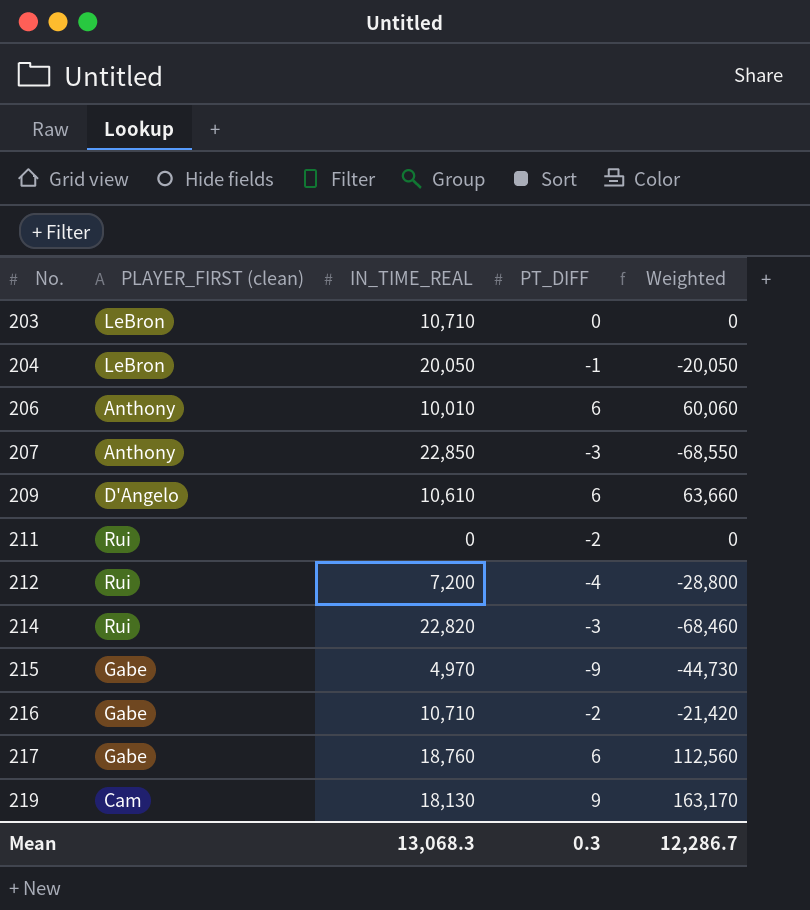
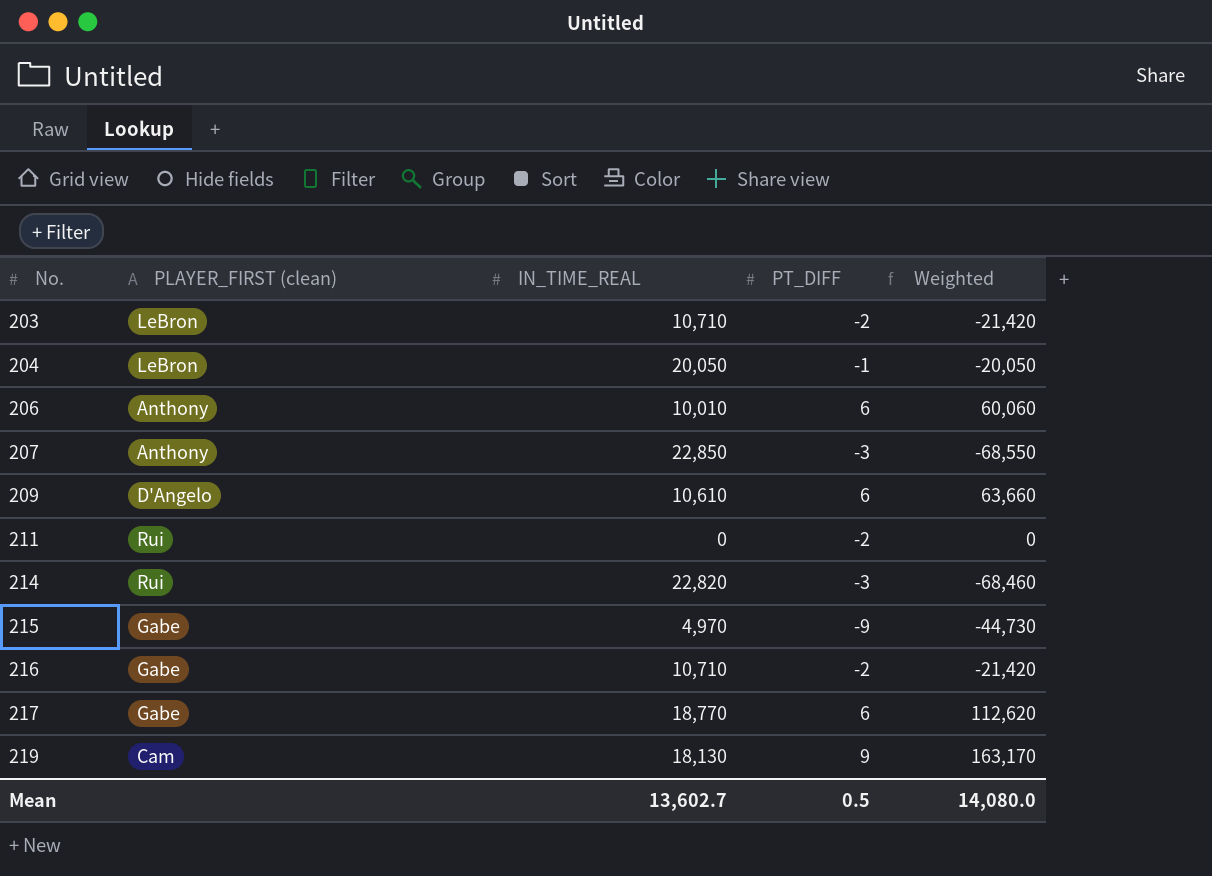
row 212: Rui | 7,200 | -4 | -28,800 -> none
203 | PT_DIFF: 0 -> -2
203 | Weighted: 0 -> -21,420
217 | IN_TIME_REAL: 18,760 -> 18,770
217 | Weighted: 112,560 -> 112,620
Mean | IN_TIME_REAL: 13,068.3 -> 13,602.7
Mean | PT_DIFF: 0.3 -> 0.5
Mean | Weighted: 12,286.7 -> 14,080.0

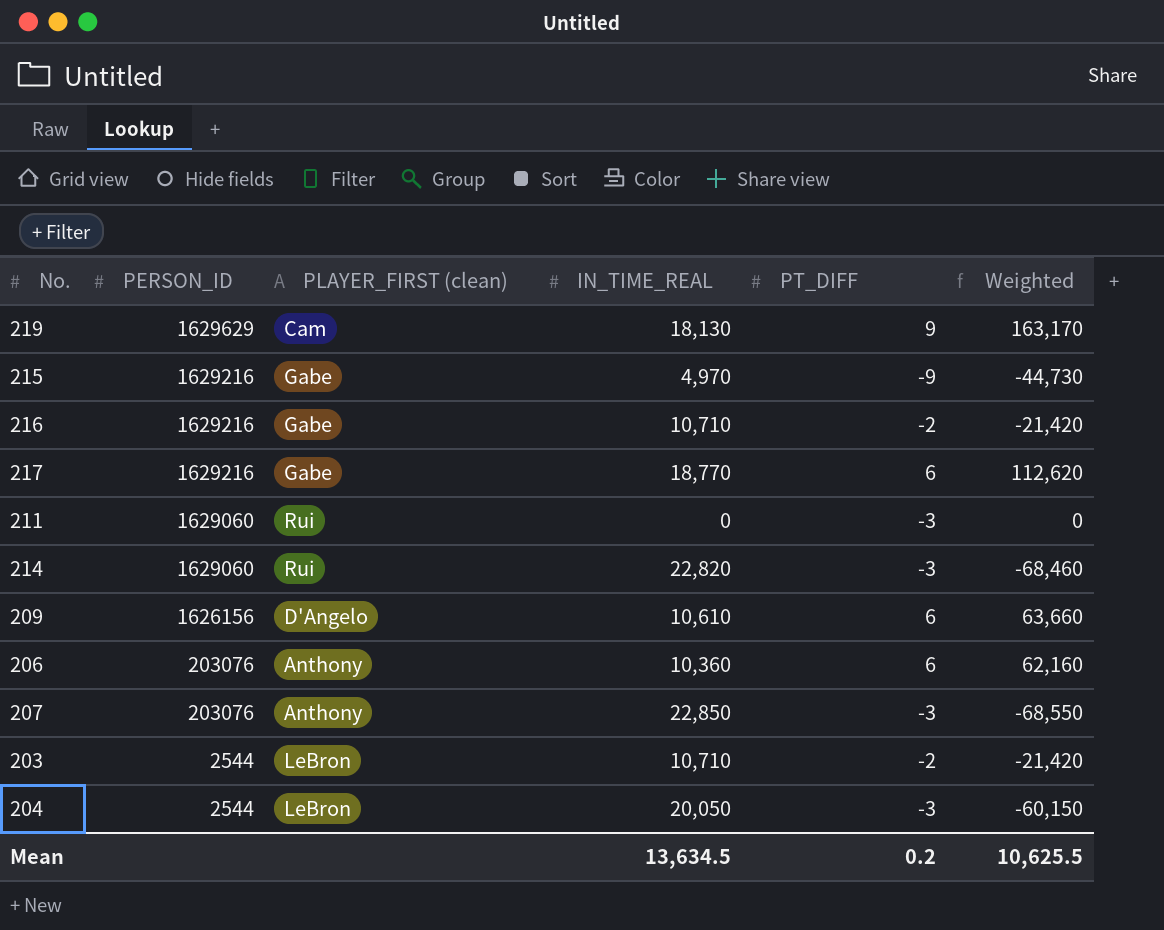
row order: No. ascending -> PERSON_ID descending
column PERSON_ID | position: none -> 2
211 | PT_DIFF: -2 -> -3
206 | IN_TIME_REAL: 10,010 -> 10,360
206 | Weighted: 60,060 -> 62,160
204 | PT_DIFF: -1 -> -3
204 | Weighted: -20,050 -> -60,150
Mean | IN_TIME_REAL: 13,602.7 -> 13,634.5
Mean | PT_DIFF: 0.5 -> 0.2
Mean | Weighted: 14,080.0 -> 10,625.5

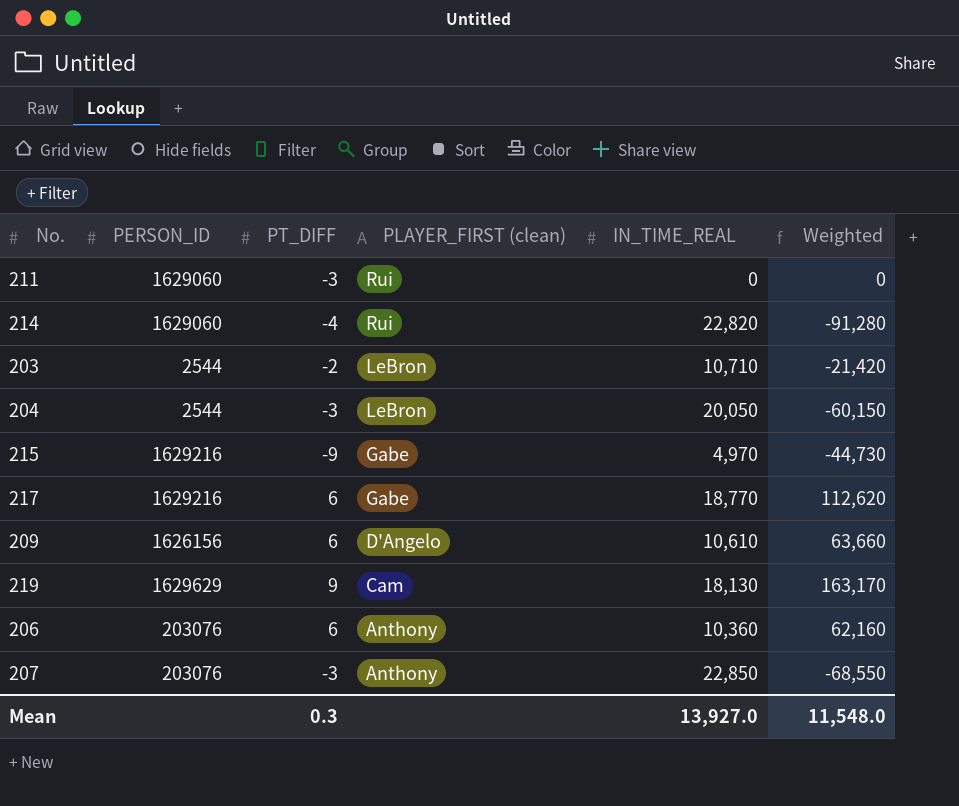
row order: PERSON_ID descending -> PLAYER_FIRST (clean) descending
column PT_DIFF | position: 5 -> 3
row 216: 1629216 | Gabe | 10,710 | -2 | -21,420 -> none
214 | PT_DIFF: -3 -> -4
214 | Weighted: -68,460 -> -91,280
Mean | PT_DIFF: 0.2 -> 0.3
Mean | IN_TIME_REAL: 13,634.5 -> 13,927.0
Mean | Weighted: 10,625.5 -> 11,548.0

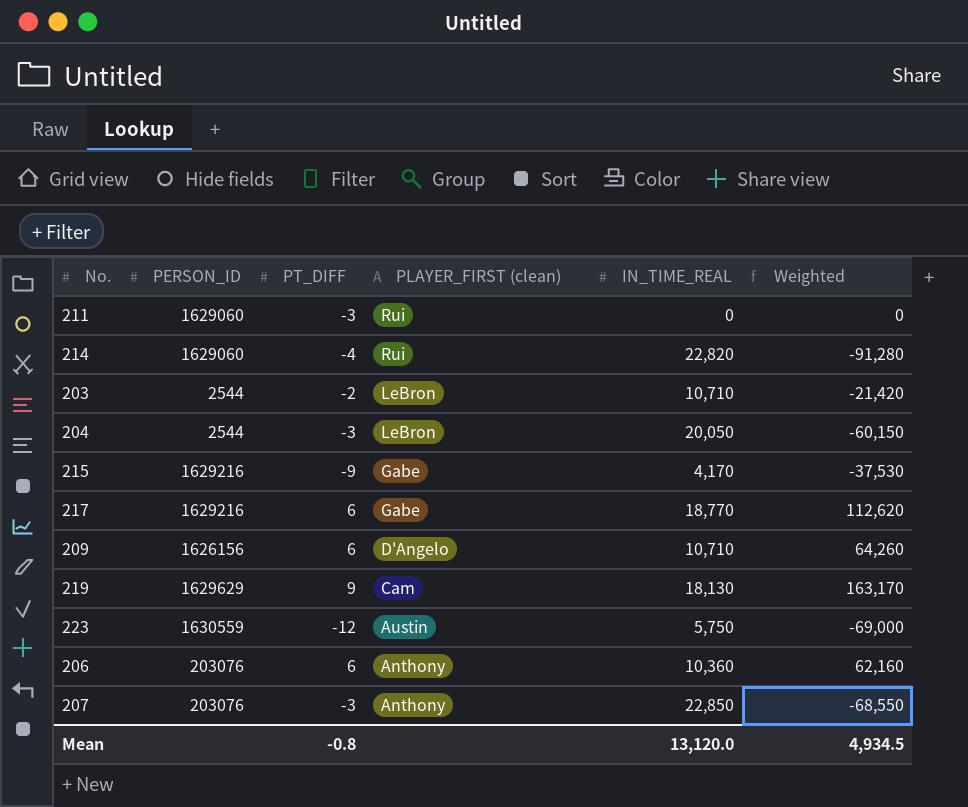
215 | IN_TIME_REAL: 4,970 -> 4,170
215 | Weighted: -44,730 -> -37,530
209 | IN_TIME_REAL: 10,610 -> 10,710
209 | Weighted: 63,660 -> 64,260
row 223: none -> 1630559 | -12 | Austin | 5,750 | -69,000
Mean | PT_DIFF: 0.3 -> -0.8
Mean | IN_TIME_REAL: 13,927.0 -> 13,120.0
Mean | Weighted: 11,548.0 -> 4,934.5

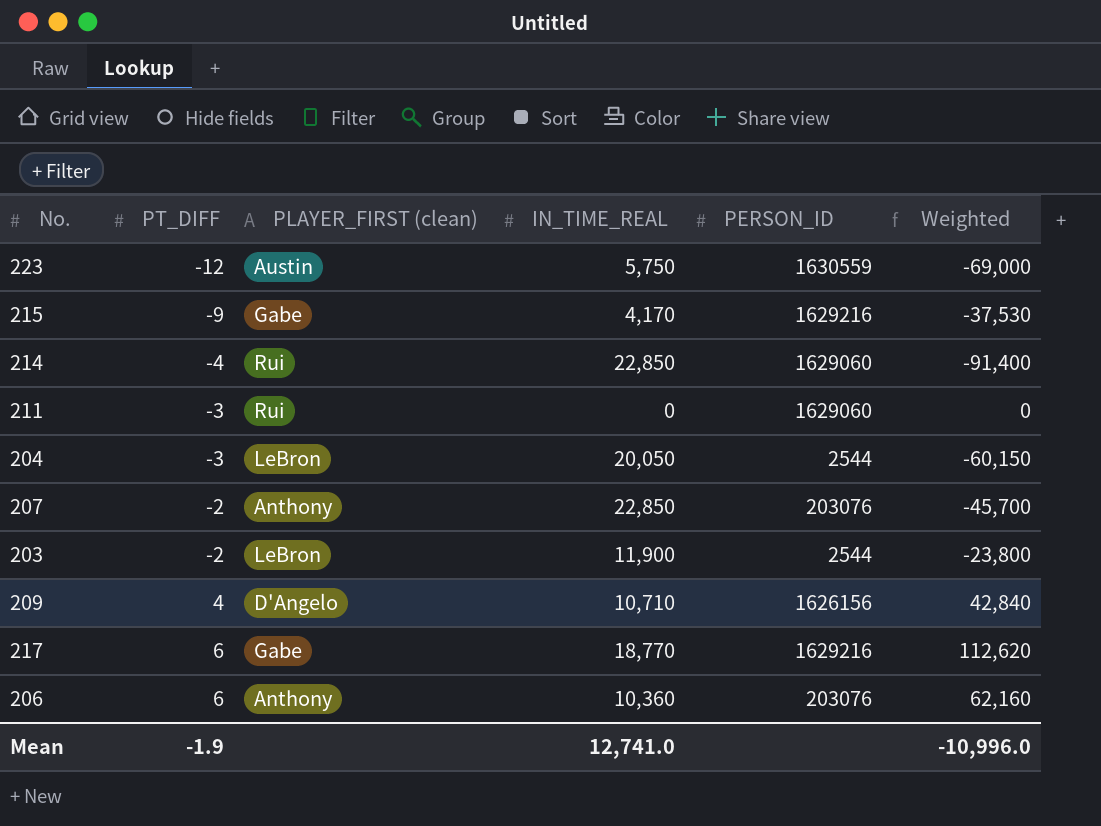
row order: PLAYER_FIRST (clean) descending -> PT_DIFF ascending
column PERSON_ID | position: 2 -> 5
row 219: 1629629 | 9 | Cam | 18,130 | 163,170 -> none
214 | IN_TIME_REAL: 22,820 -> 22,850
214 | Weighted: -91,280 -> -91,400
207 | PT_DIFF: -3 -> -2
207 | Weighted: -68,550 -> -45,700
203 | IN_TIME_REAL: 10,710 -> 11,900
203 | Weighted: -21,420 -> -23,800
209 | PT_DIFF: 6 -> 4
209 | Weighted: 64,260 -> 42,840
Mean | PT_DIFF: -0.8 -> -1.9
Mean | IN_TIME_REAL: 13,120.0 -> 12,741.0
Mean | Weighted: 4,934.5 -> -10,996.0

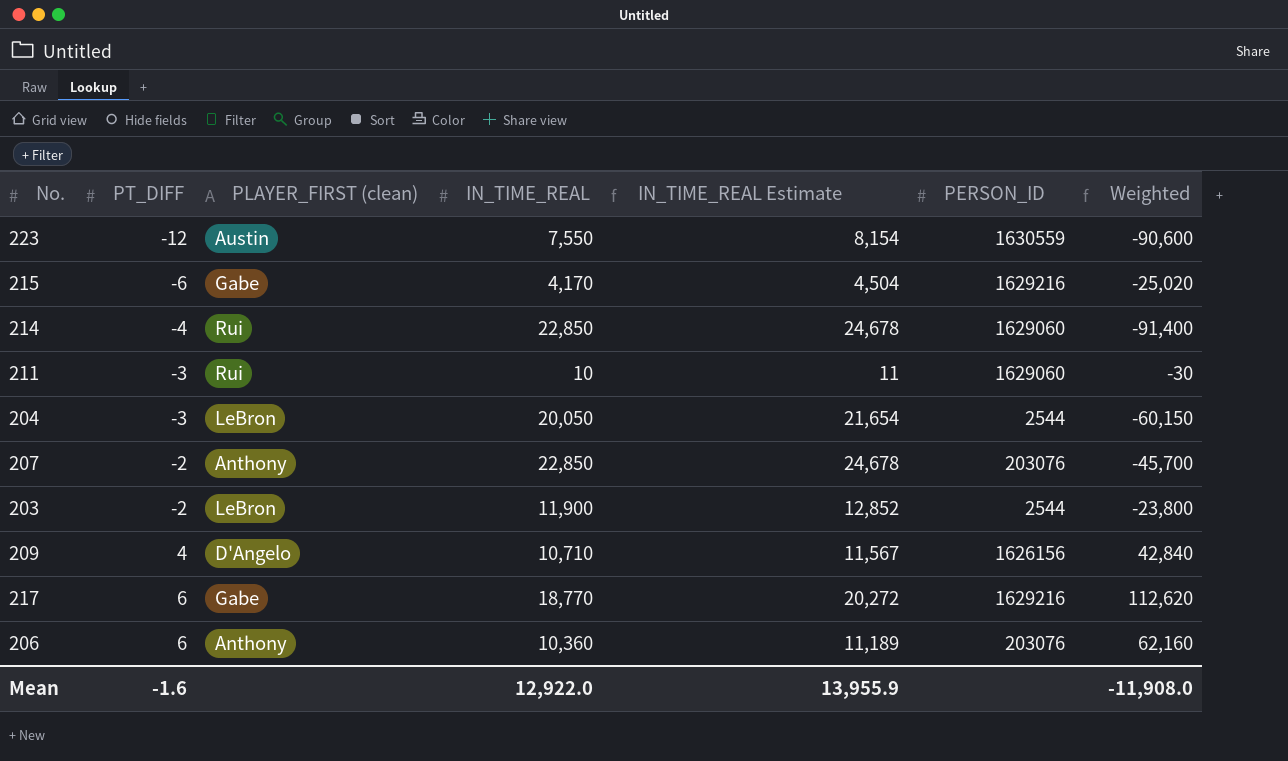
column IN_TIME_REAL Estimate | formula: none -> [IN_TIME_REAL] * 1.08
223 | IN_TIME_REAL: 5,750 -> 7,550
223 | Weighted: -69,000 -> -90,600
215 | PT_DIFF: -9 -> -6
215 | Weighted: -37,530 -> -25,020
211 | IN_TIME_REAL: 0 -> 10
211 | Weighted: 0 -> -30
Mean | PT_DIFF: -1.9 -> -1.6
Mean | IN_TIME_REAL: 12,741.0 -> 12,922.0
Mean | Weighted: -10,996.0 -> -11,908.0

